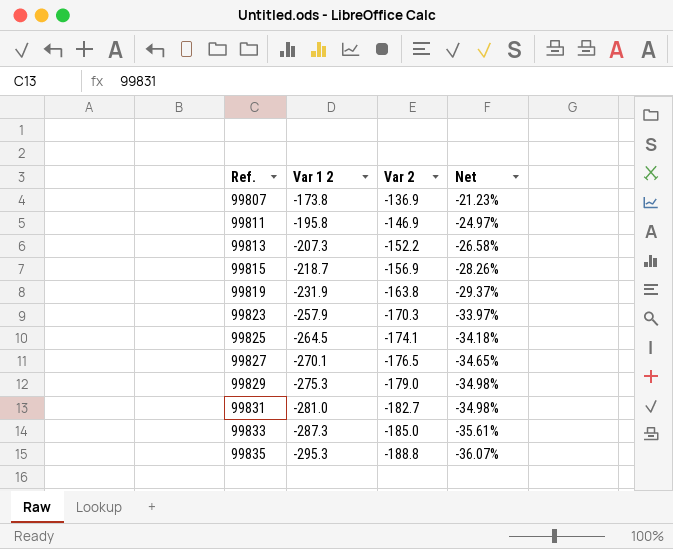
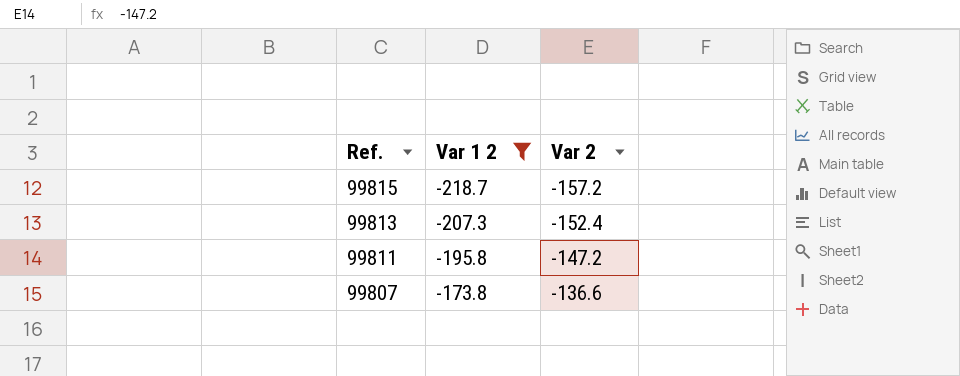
filter: none -> Var 1 2 >= -218.7
row order: Ref. ascending -> Ref. descending
column Net | formula: ([Var 2] - [Var 1 2]) / [Var 1 2] -> none
99815 | Var 2: -156.9 -> -157.2
99813 | Var 2: -152.2 -> -152.4
99811 | Var 2: -146.9 -> -147.2
99807 | Var 2: -136.9 -> -136.6

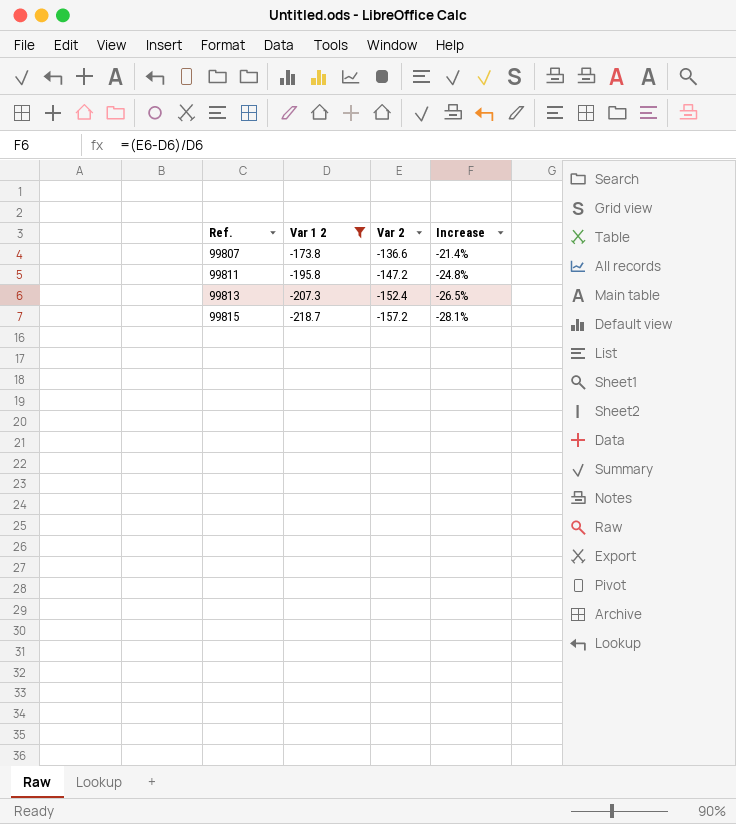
row order: Ref. descending -> Ref. ascending
column Increase | formula: none -> ([Var 2] - [Var 1 2]) / [Var 1 2]

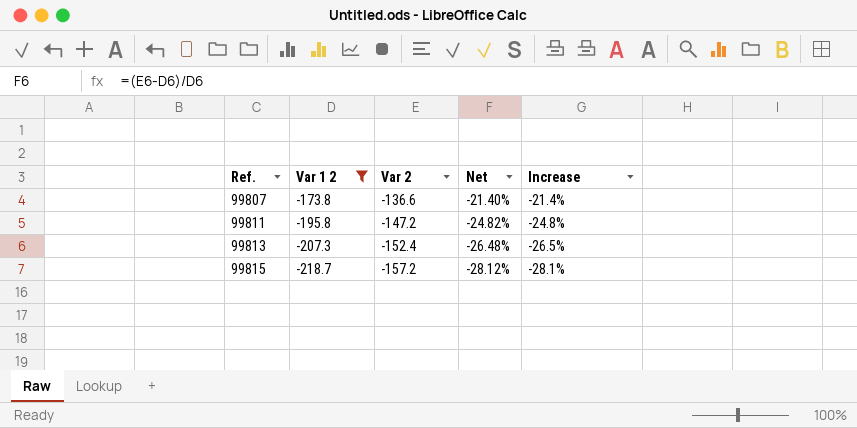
column Net | formula: none -> ([Var 2] - [Var 1 2]) / [Var 1 2]

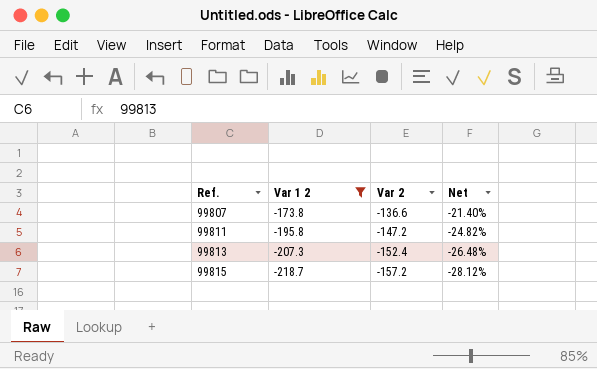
column Increase | formula: ([Var 2] - [Var 1 2]) / [Var 1 2] -> none

